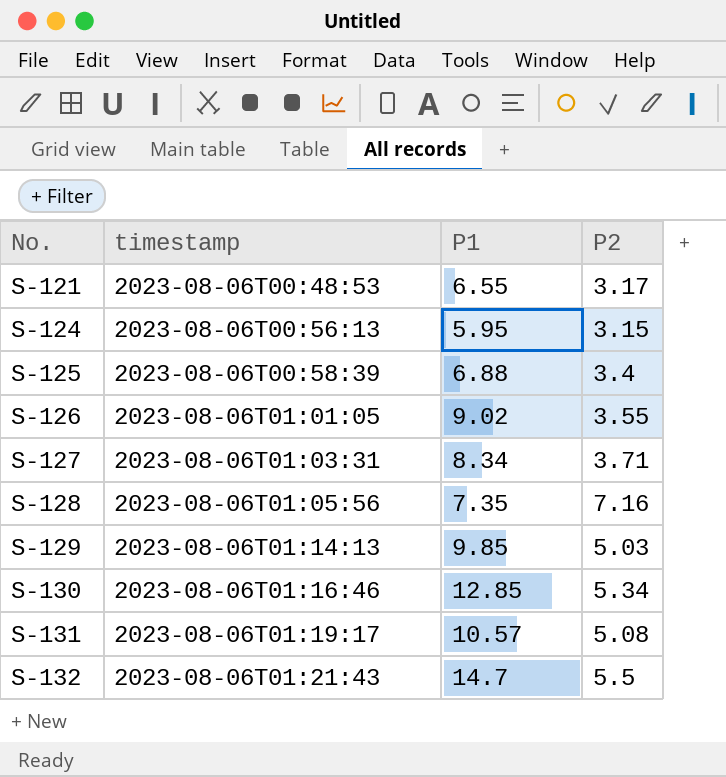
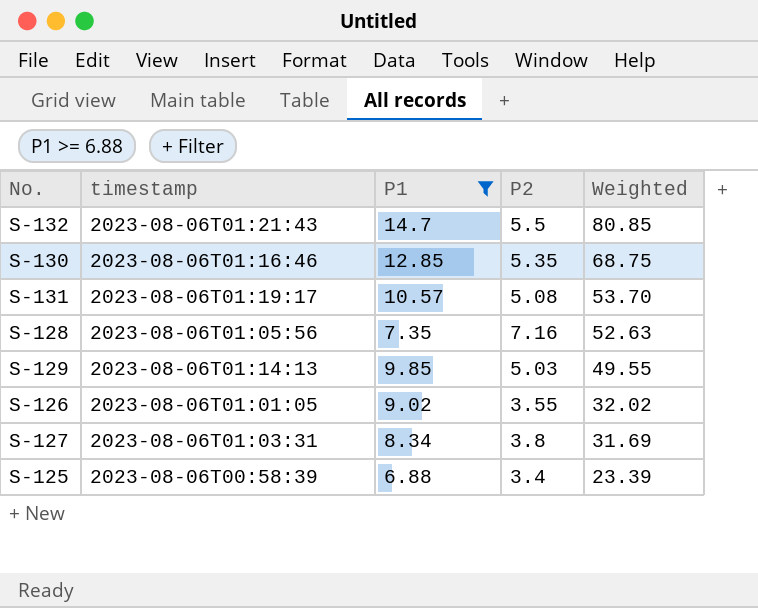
filter: none -> P1 >= 6.88
row order: No. ascending -> Weighted descending
column Weighted | formula: none -> [P1] * [P2]
S-130 | P2: 5.34 -> 5.35
S-127 | P2: 3.71 -> 3.8

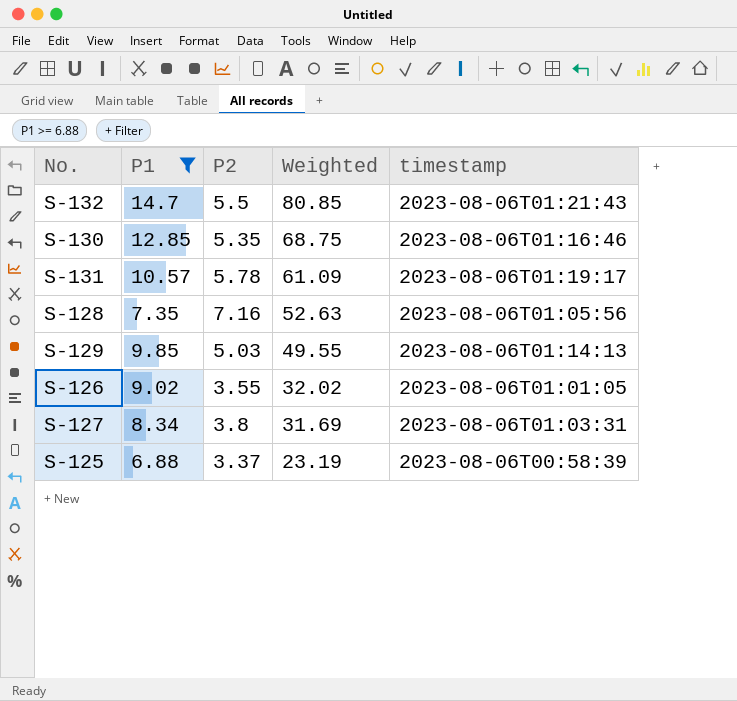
column timestamp | position: 2 -> 5
S-131 | P2: 5.08 -> 5.78
S-131 | Weighted: 53.70 -> 61.09
S-125 | P2: 3.4 -> 3.37
S-125 | Weighted: 23.39 -> 23.19

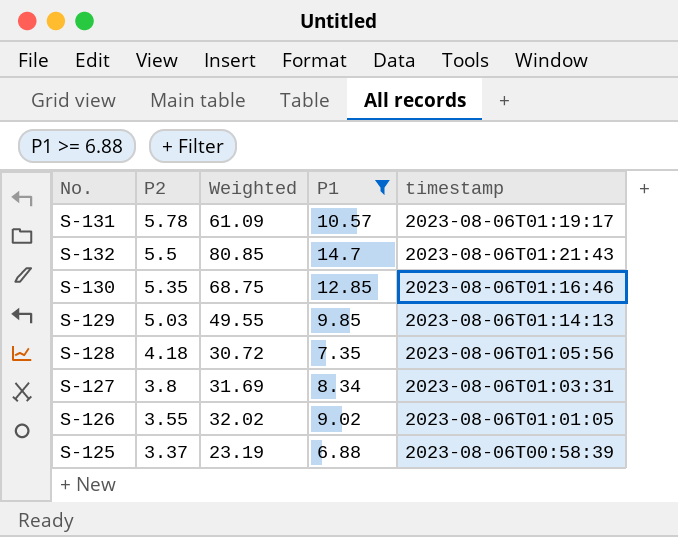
row order: Weighted descending -> P2 descending
column P1 | position: 2 -> 4
S-128 | P2: 7.16 -> 4.18
S-128 | Weighted: 52.63 -> 30.72

